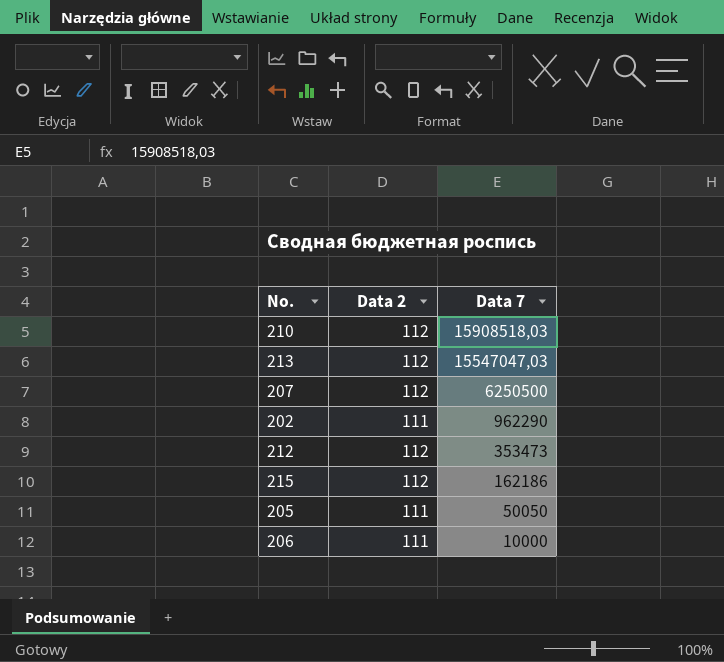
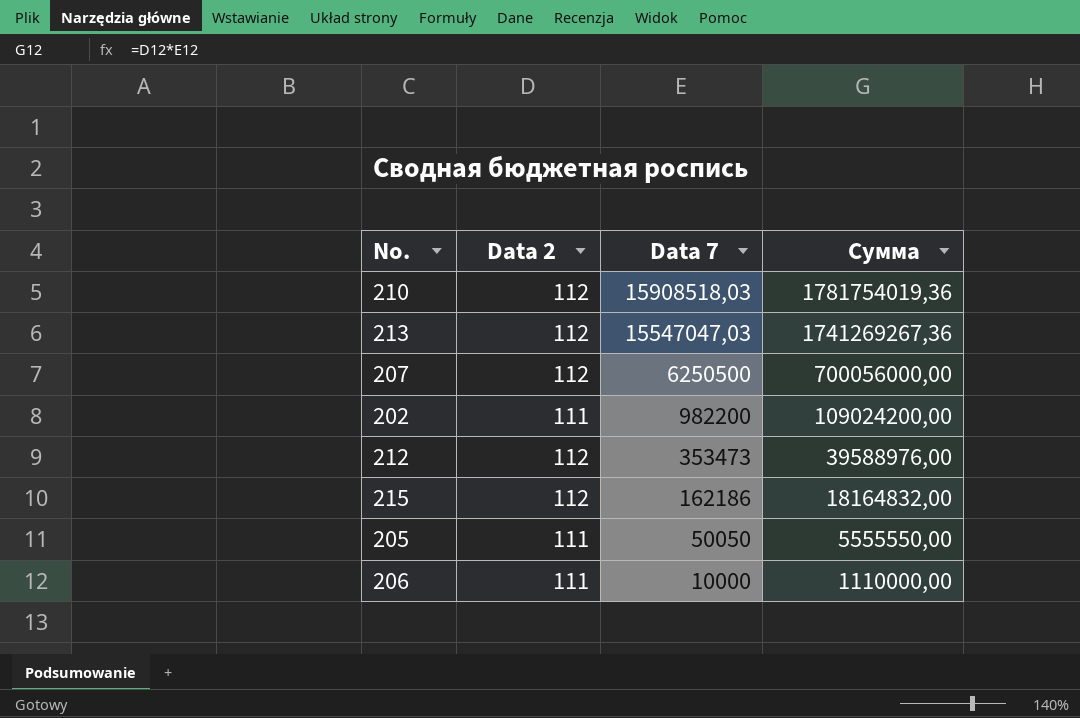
column Сумма | formula: none -> [Data 2] * [Data 7]
202 | Data 7: 962290 -> 982200

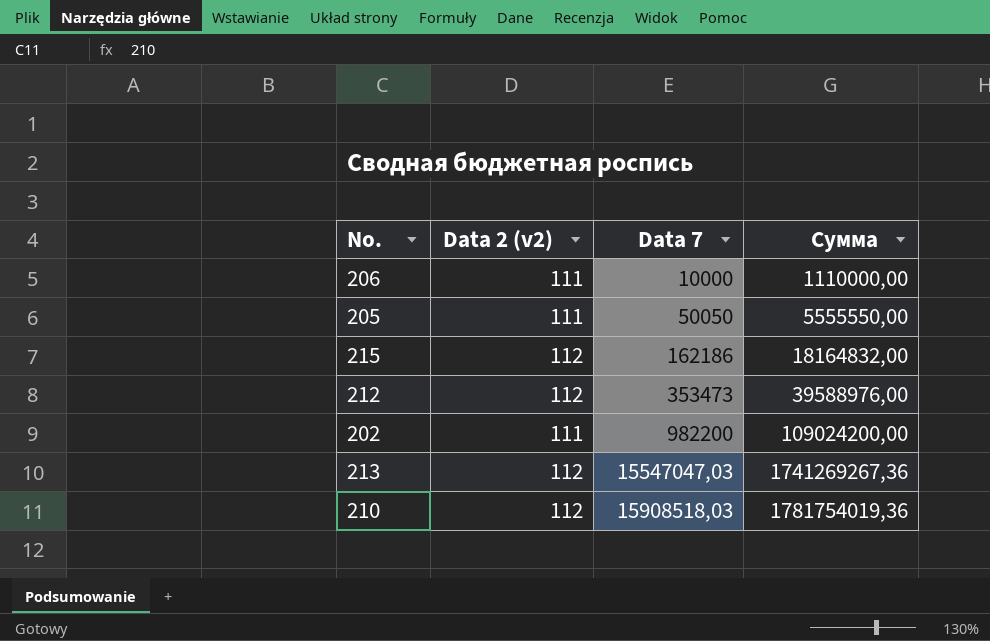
row order: Data 7 descending -> Data 7 ascending
column name: Data 2 -> Data 2 (v2)
row 207: 112 | 6250500 | 700056000,00 -> none

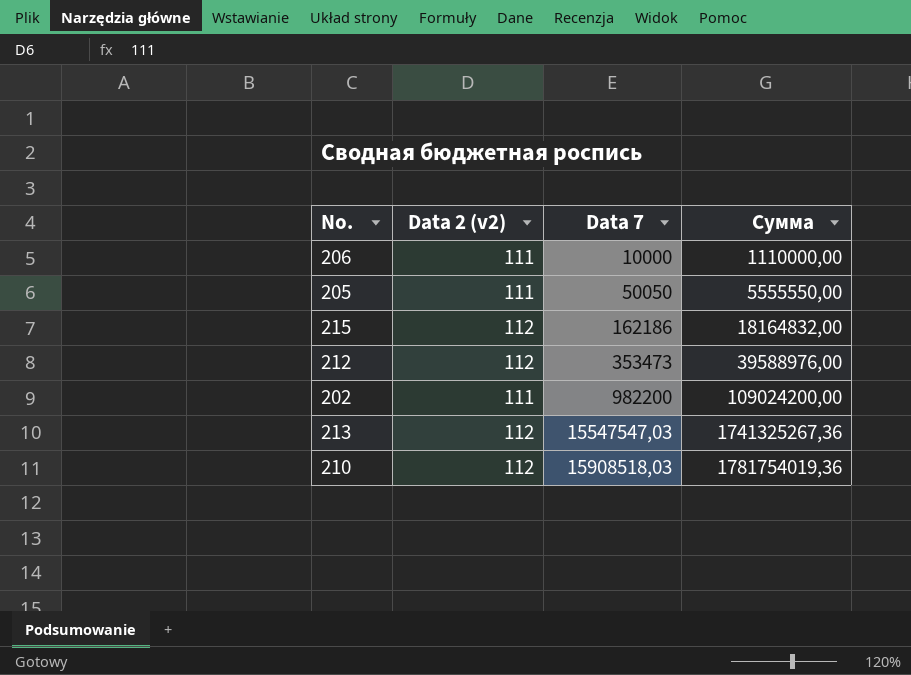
213 | Data 7: 15547047,03 -> 15547547,03
213 | Сумма: 1741269267,36 -> 1741325267,36

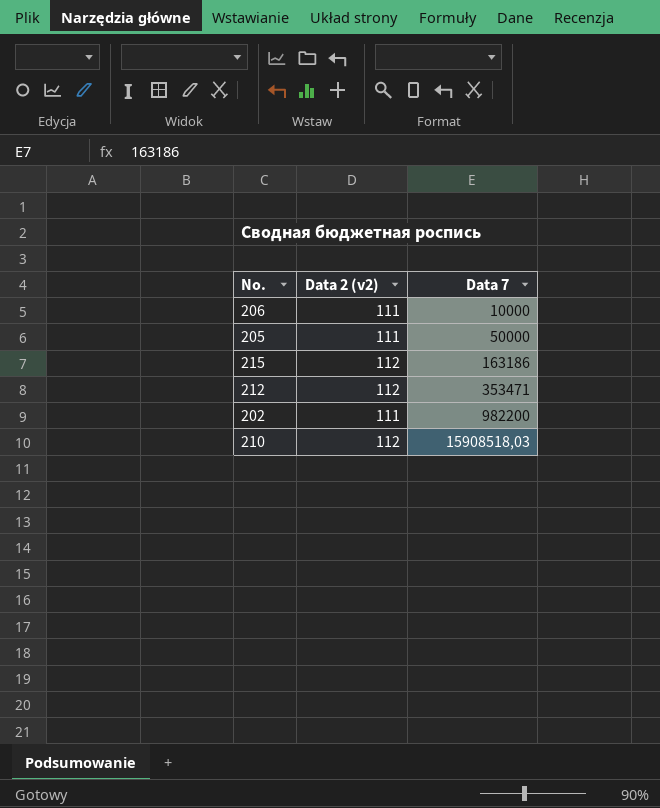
column Сумма | formula: [Data 2 (v2)] * [Data 7] -> none
row 213: 112 | 15547547,03 | 1741325267,36 -> none
205 | Data 7: 50050 -> 50000
215 | Data 7: 162186 -> 163186
212 | Data 7: 353473 -> 353471

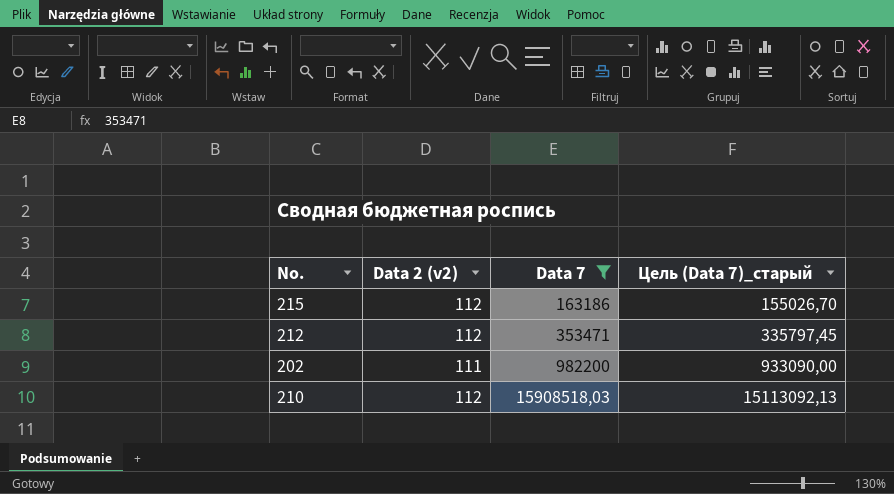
filter: none -> Data 7 >= 163186
column Цель (Data 7)_старый | formula: none -> [Data 7] * 0,95

